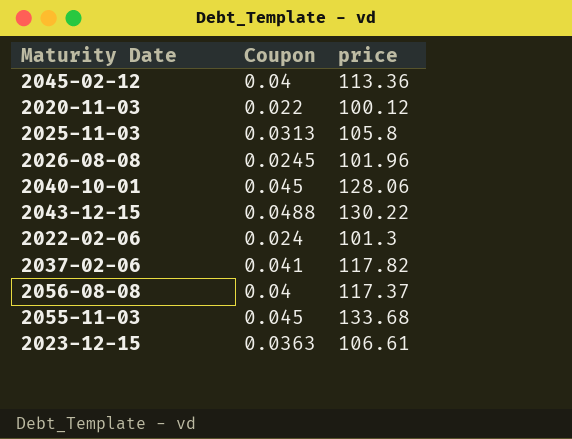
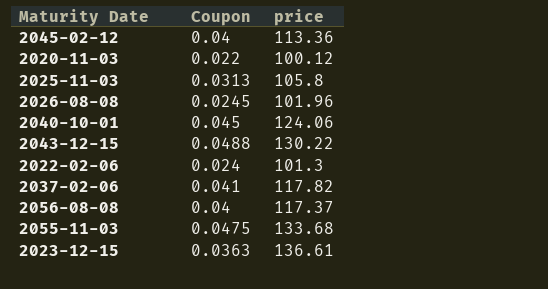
2040-10-01 | price: 128.06 -> 124.06
2055-11-03 | Coupon: 0.045 -> 0.0475
2023-12-15 | price: 106.61 -> 136.61

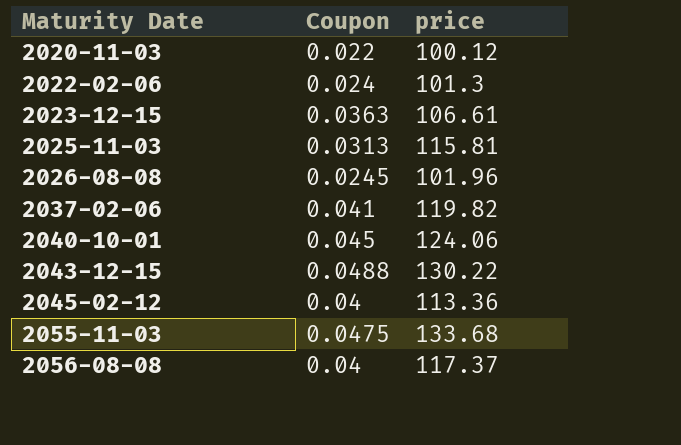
row order: none -> Maturity Date ascending
2023-12-15 | price: 136.61 -> 106.61
2025-11-03 | price: 105.8 -> 115.81
2037-02-06 | price: 117.82 -> 119.82

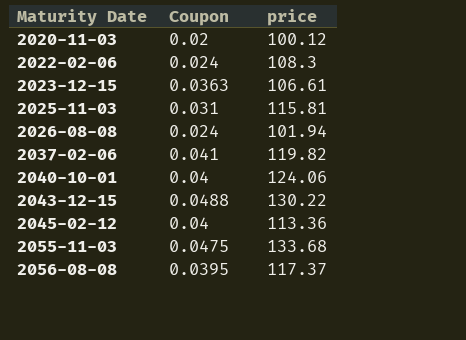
2020-11-03 | Coupon: 0.022 -> 0.02
2022-02-06 | price: 101.3 -> 108.3
2025-11-03 | Coupon: 0.0313 -> 0.031
2026-08-08 | Coupon: 0.0245 -> 0.024
2026-08-08 | price: 101.96 -> 101.94
2040-10-01 | Coupon: 0.045 -> 0.04
2056-08-08 | Coupon: 0.04 -> 0.0395

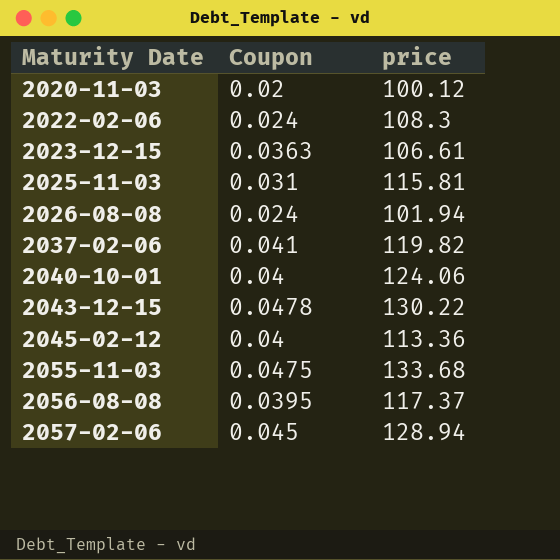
2043-12-15 | Coupon: 0.0488 -> 0.0478
row 2057-02-06: none -> 0.045 | 128.94

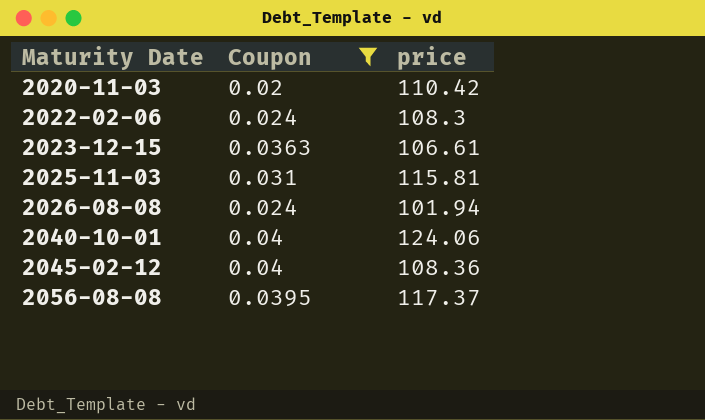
filter: none -> Coupon <= 0.04
2020-11-03 | price: 100.12 -> 110.42
2045-02-12 | price: 113.36 -> 108.36

